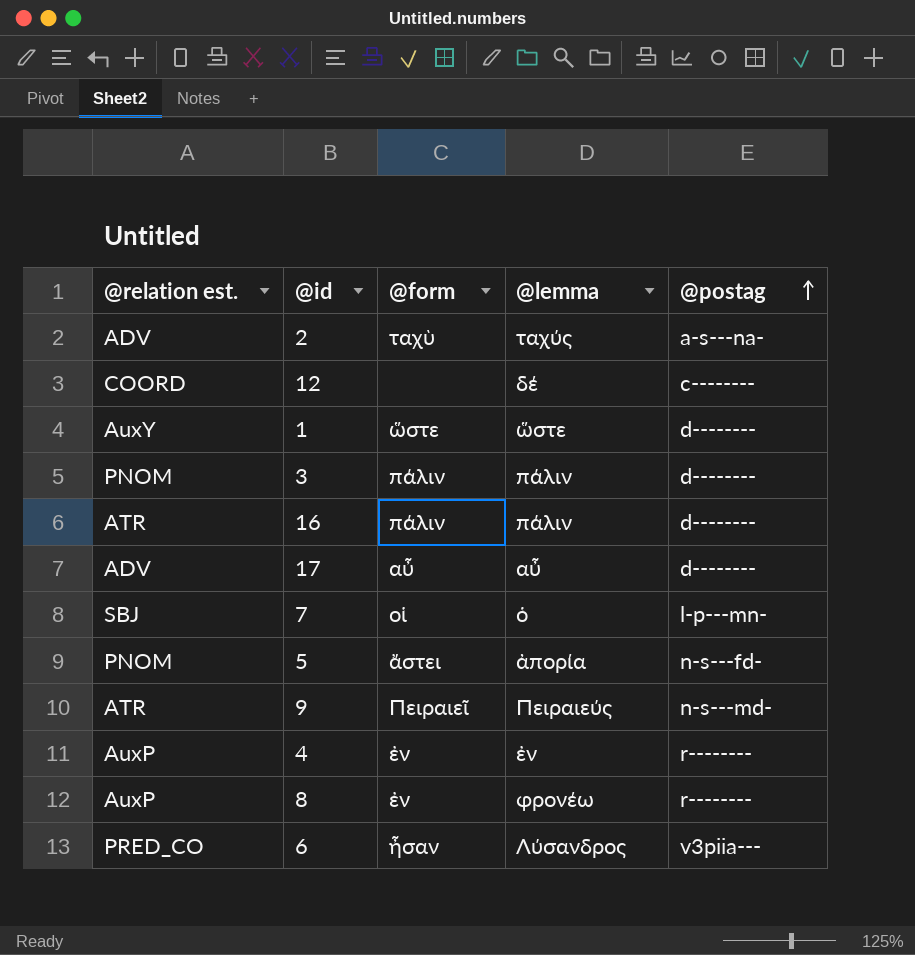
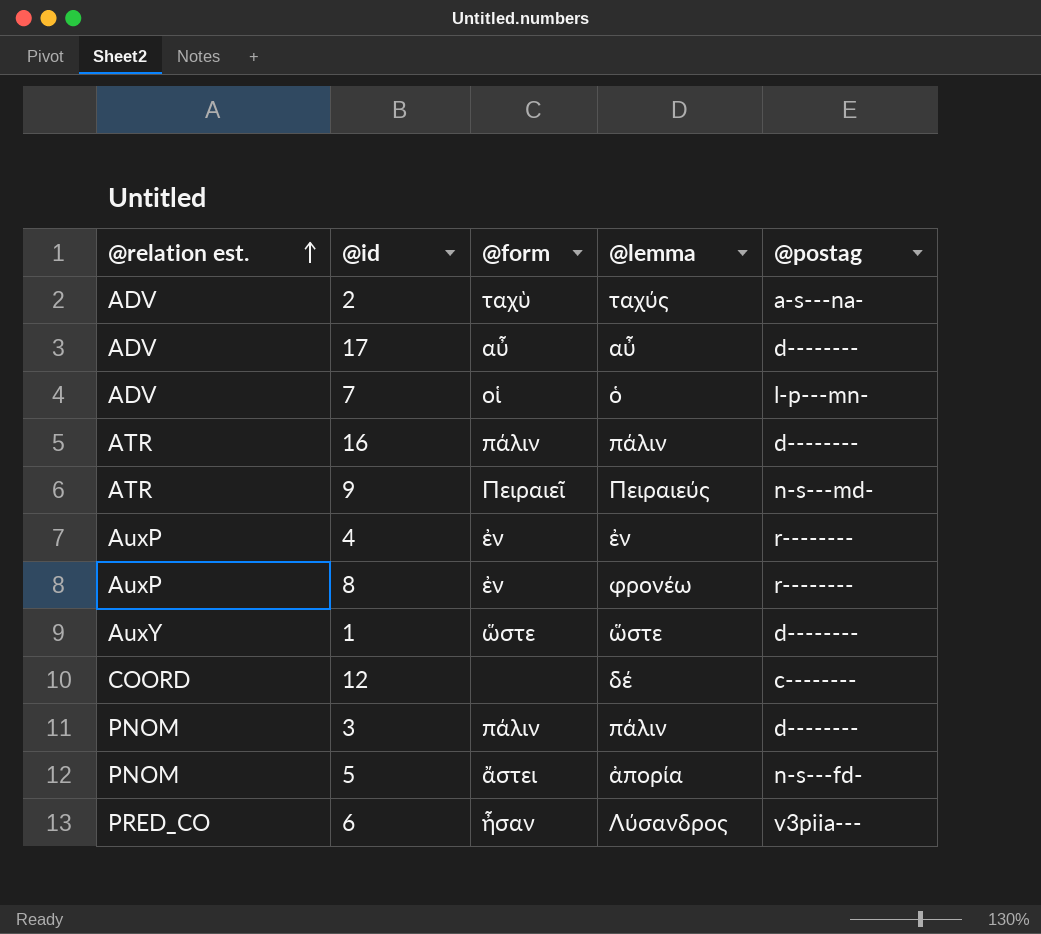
row order: @postag ascending -> @relation est. ascending
7 | @relation est.: SBJ -> ADV

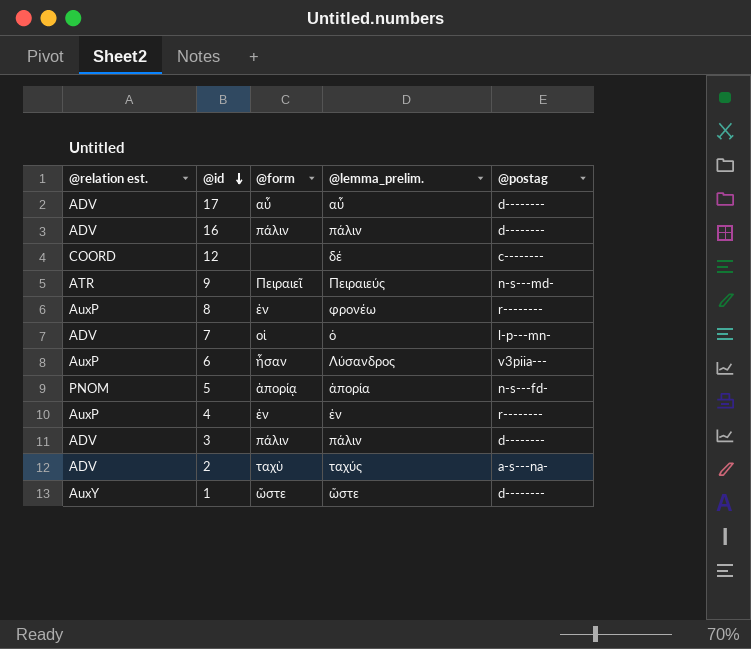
row order: @relation est. ascending -> @id descending
column name: @lemma -> @lemma_prelim.
16 | @relation est.: ATR -> ADV
6 | @relation est.: PRED_CO -> AuxP
5 | @form: ἄστει -> ἀπορίᾳ
3 | @relation est.: PNOM -> ADV

